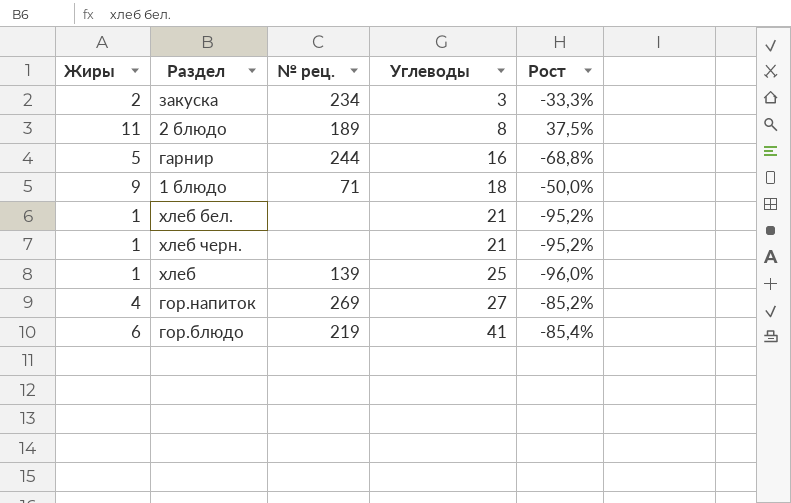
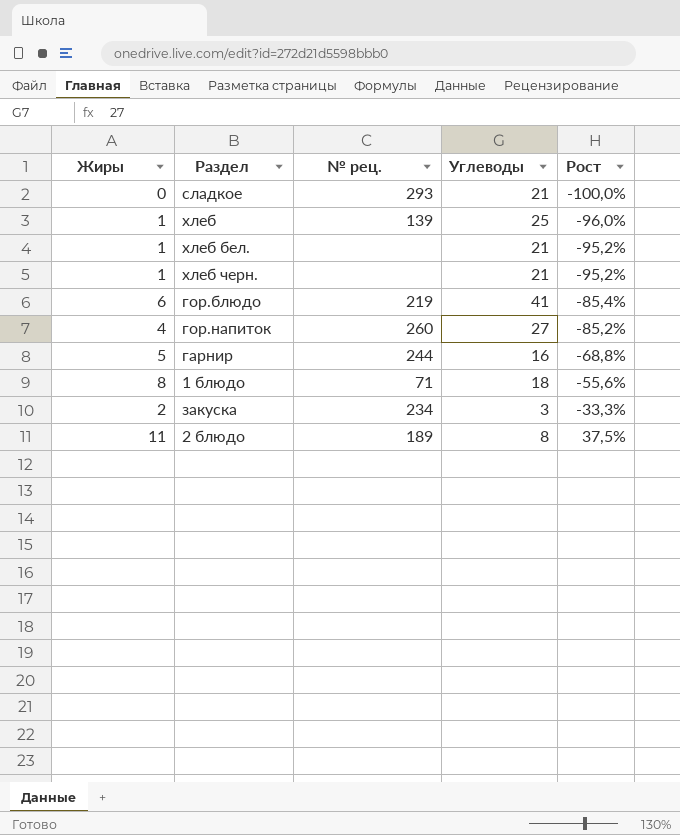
row order: Углеводы ascending -> Рост ascending
row сладкое: none -> 0 | 293 | 21 | -100,0%
гор.напиток | № рец.: 269 -> 260
1 блюдо | Жиры: 9 -> 8
1 блюдо | Рост: -50,0% -> -55,6%

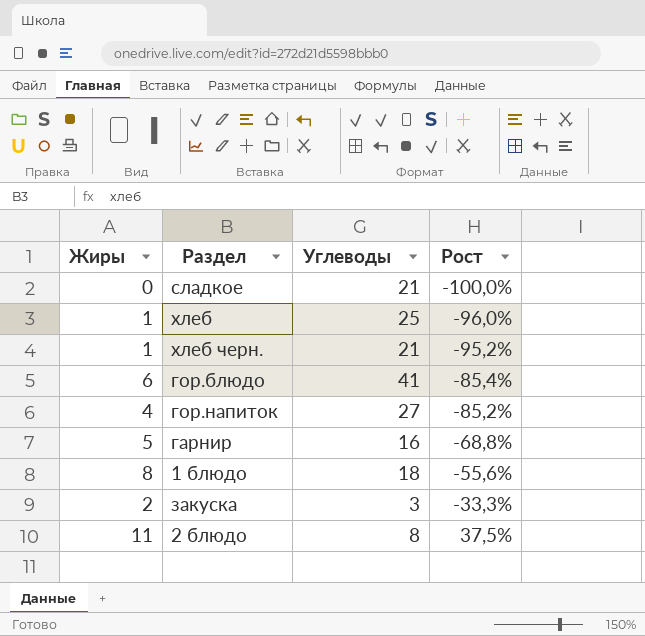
column № рец. | position: 3 -> none
row хлеб бел.: 1 | none | 21 | -95,2% -> none

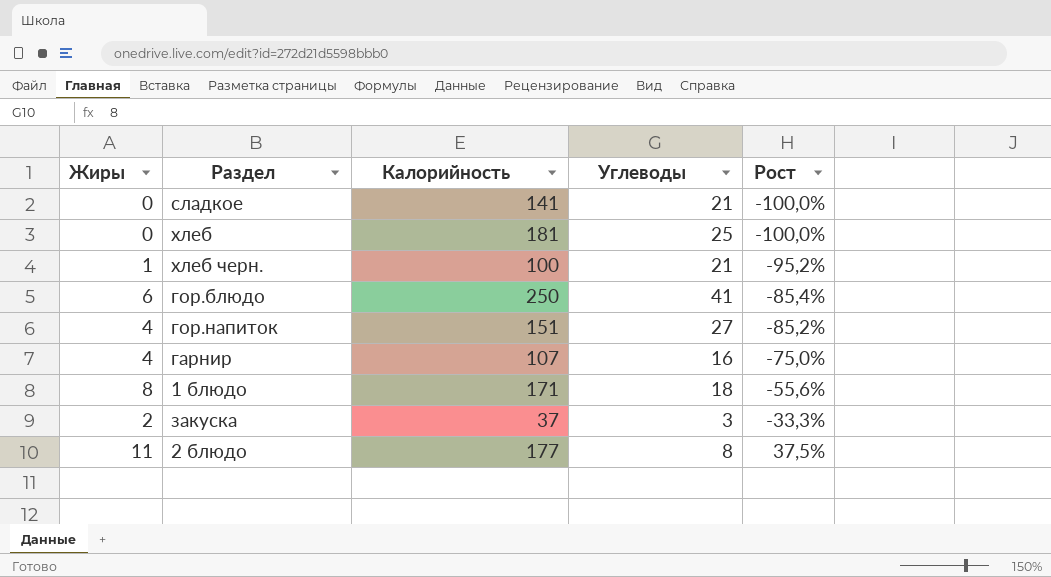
column Калорийность | position: none -> 3
хлеб | Жиры: 1 -> 0
хлеб | Рост: -96,0% -> -100,0%
гарнир | Жиры: 5 -> 4
гарнир | Рост: -68,8% -> -75,0%

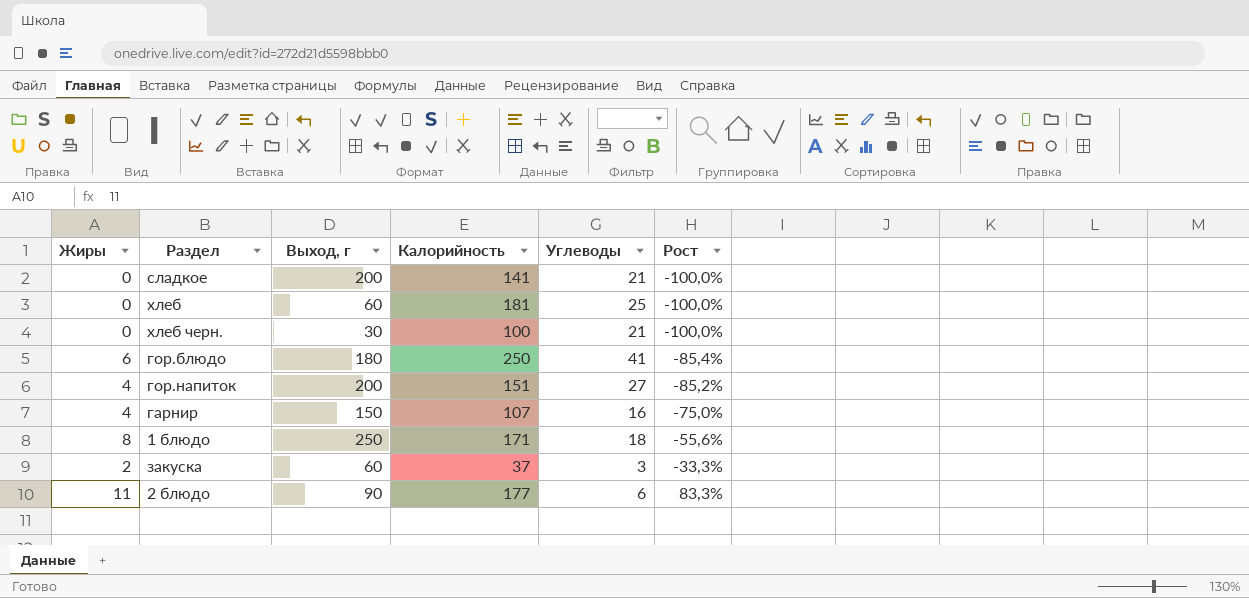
column Выход, г | position: none -> 3
хлеб черн. | Жиры: 1 -> 0
хлеб черн. | Рост: -95,2% -> -100,0%
2 блюдо | Углеводы: 8 -> 6
2 блюдо | Рост: 37,5% -> 83,3%

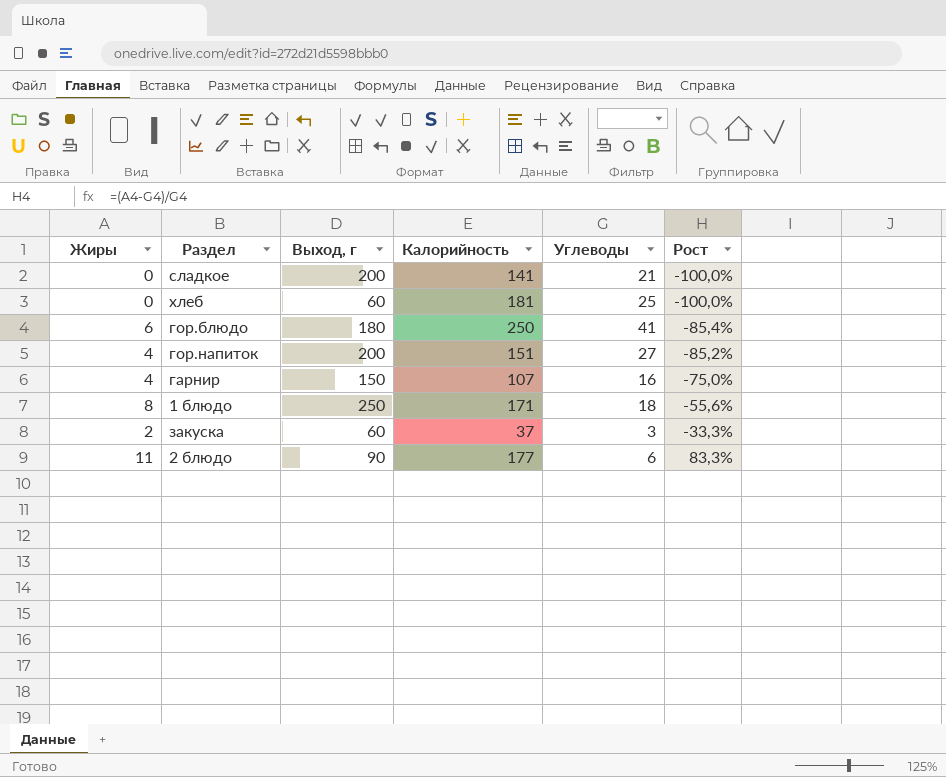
row хлеб черн.: 0 | 30 | 100 | 21 | -100,0% -> none

